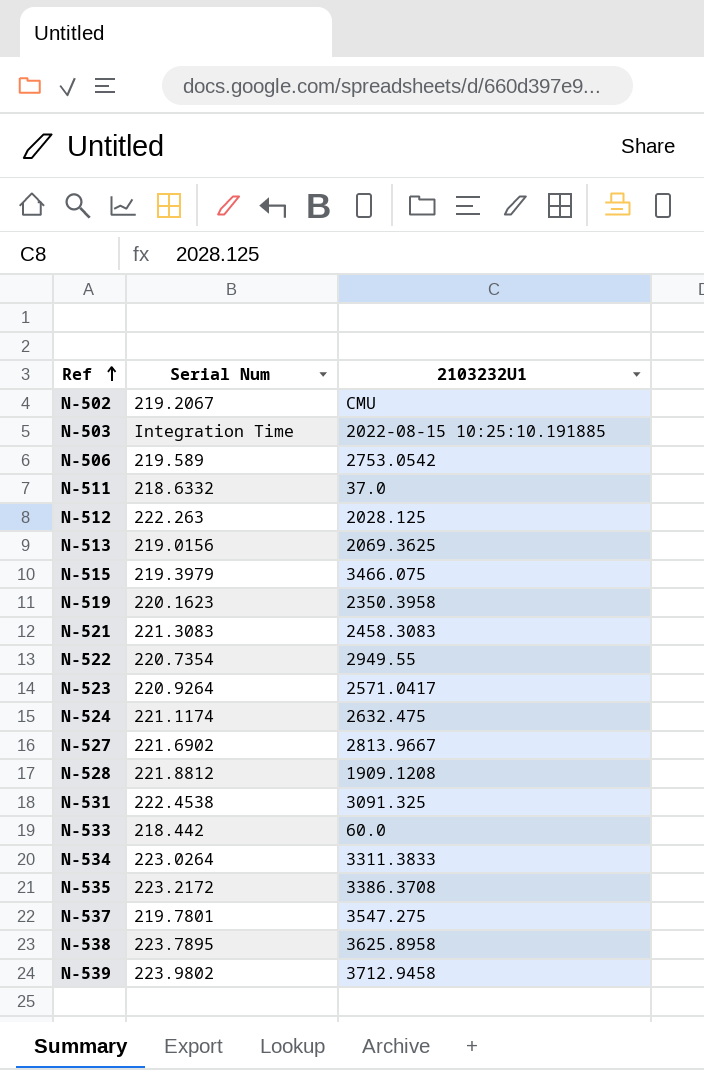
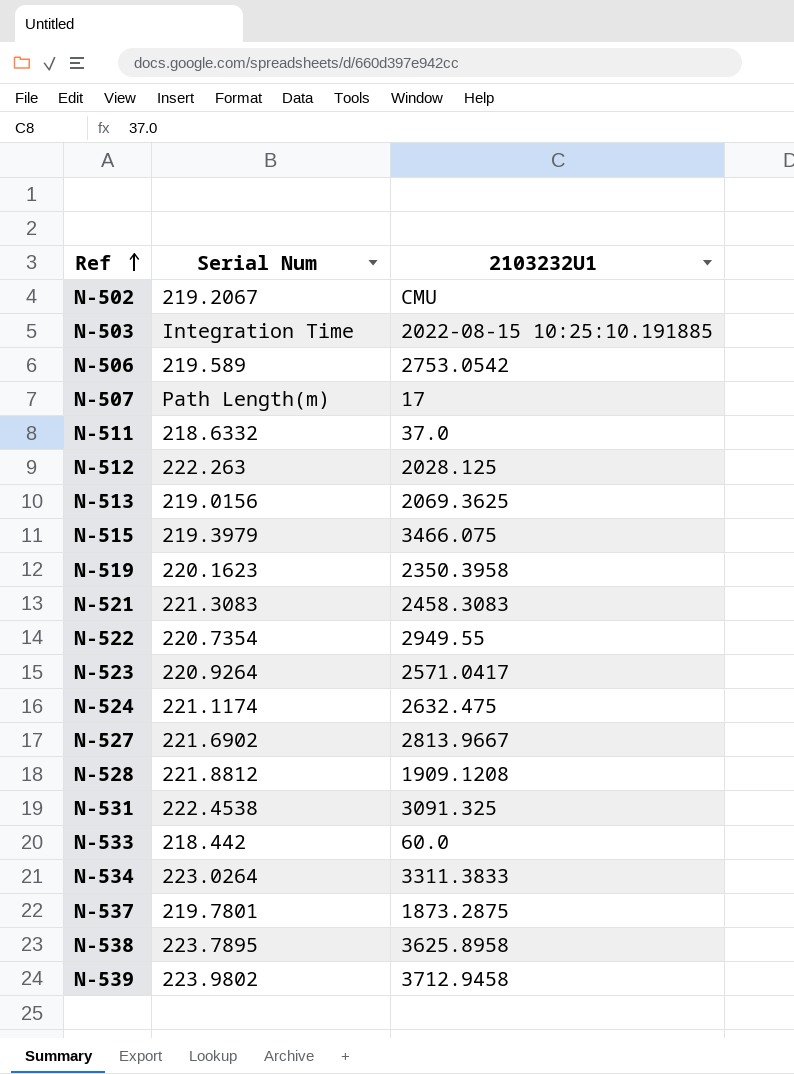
row N-535: 223.2172 | 3386.3708 -> none
row N-507: none -> Path Length(m) | 17
N-537 | 2103232U1: 3547.275 -> 1873.2875

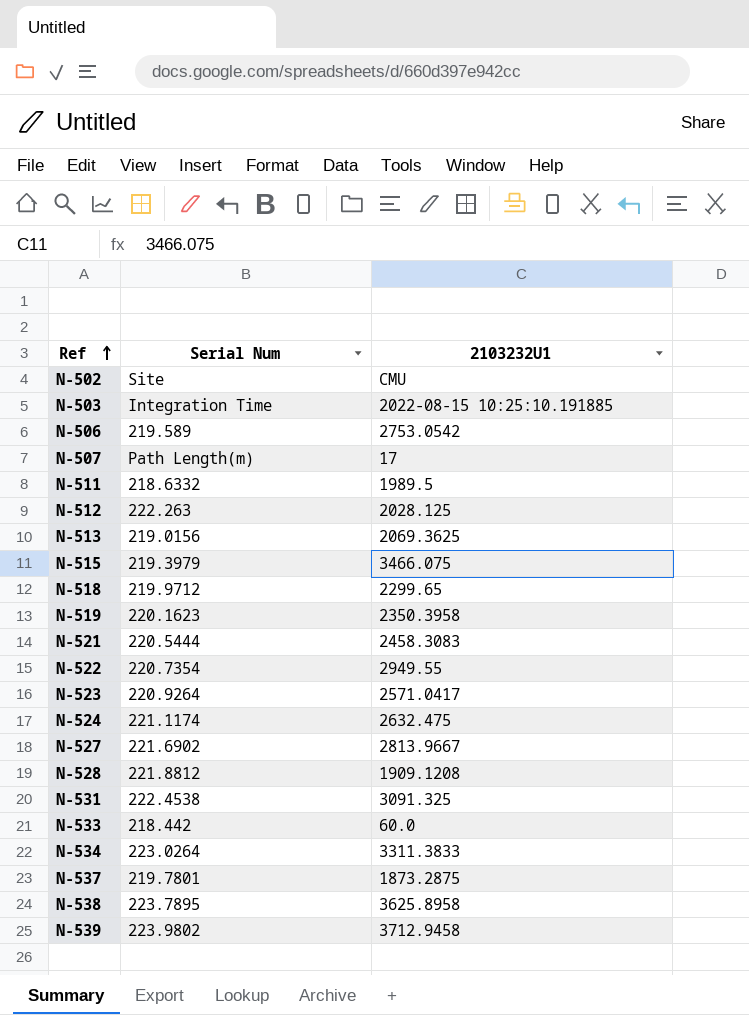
N-502 | Serial Num: 219.2067 -> Site
N-511 | 2103232U1: 37.0 -> 1989.5
row N-518: none -> 219.9712 | 2299.65
N-521 | Serial Num: 221.3083 -> 220.5444

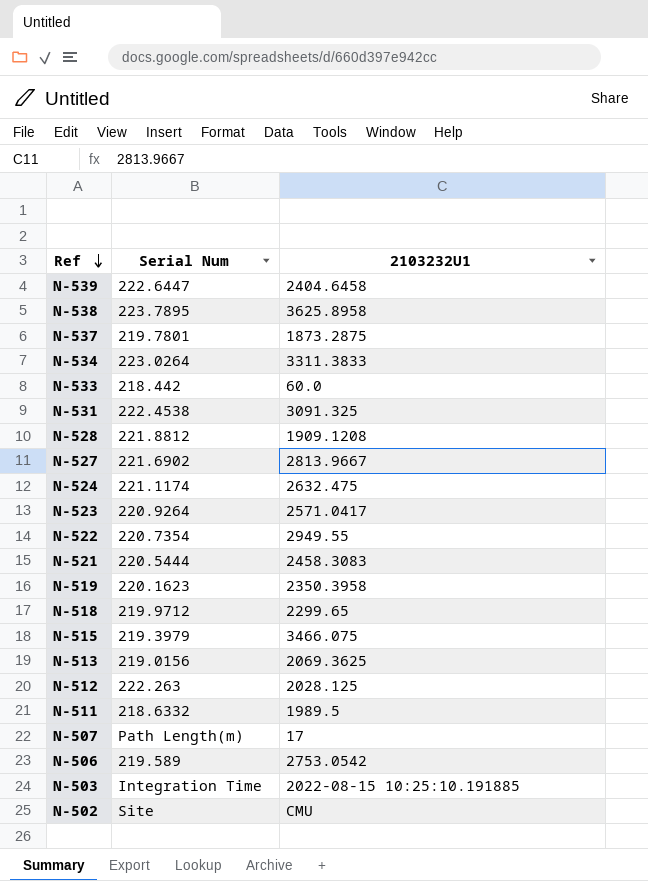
row order: Ref ascending -> Ref descending
N-539 | Serial Num: 223.9802 -> 222.6447
N-539 | 2103232U1: 3712.9458 -> 2404.6458

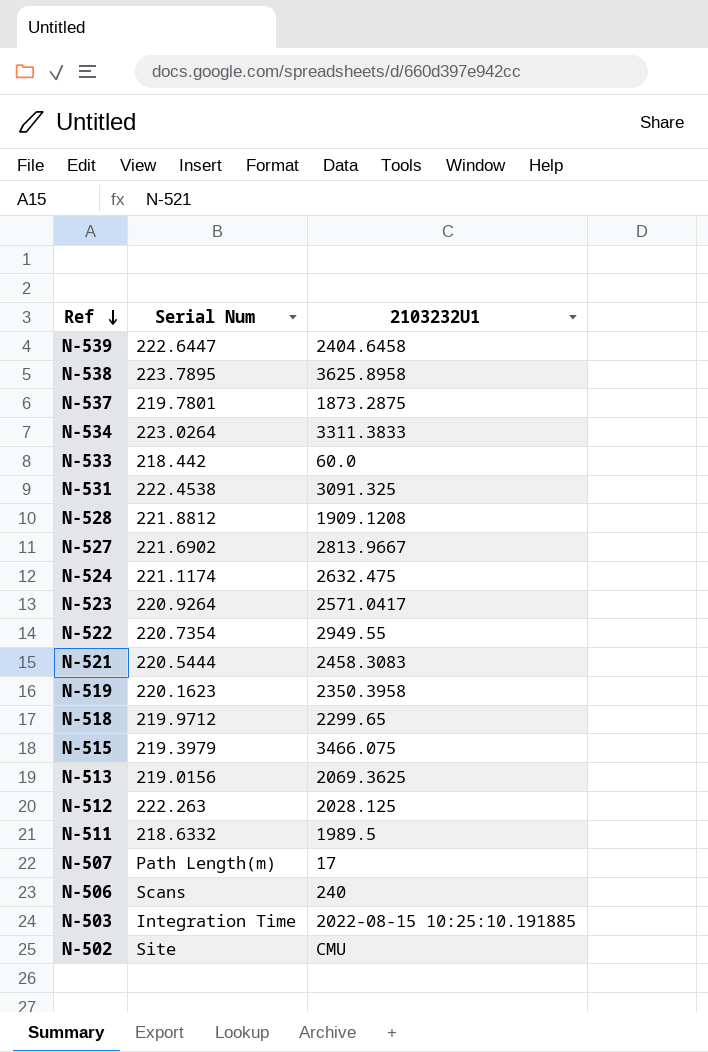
N-506 | Serial Num: 219.589 -> Scans
N-506 | 2103232U1: 2753.0542 -> 240

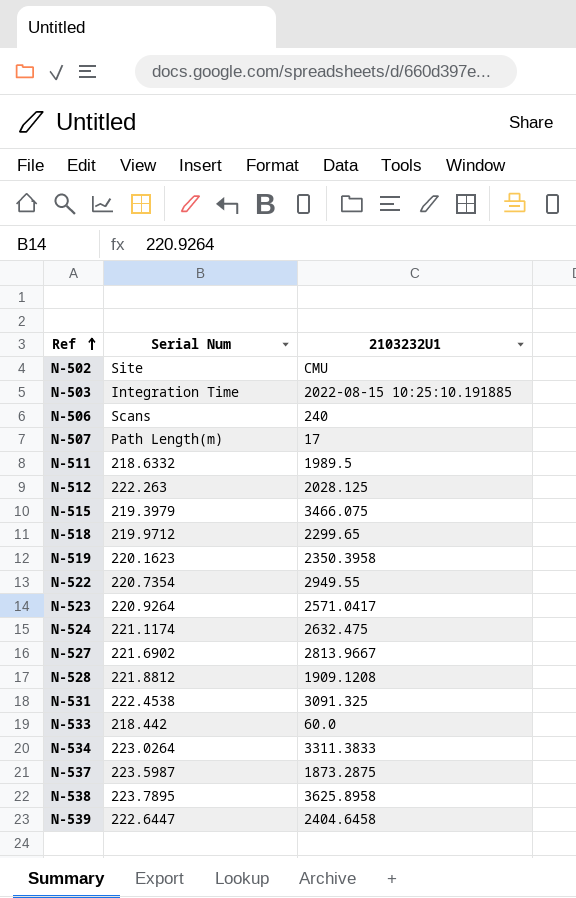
row order: Ref descending -> Ref ascending
row N-521: 220.5444 | 2458.3083 -> none
row N-513: 219.0156 | 2069.3625 -> none
N-537 | Serial Num: 219.7801 -> 223.5987

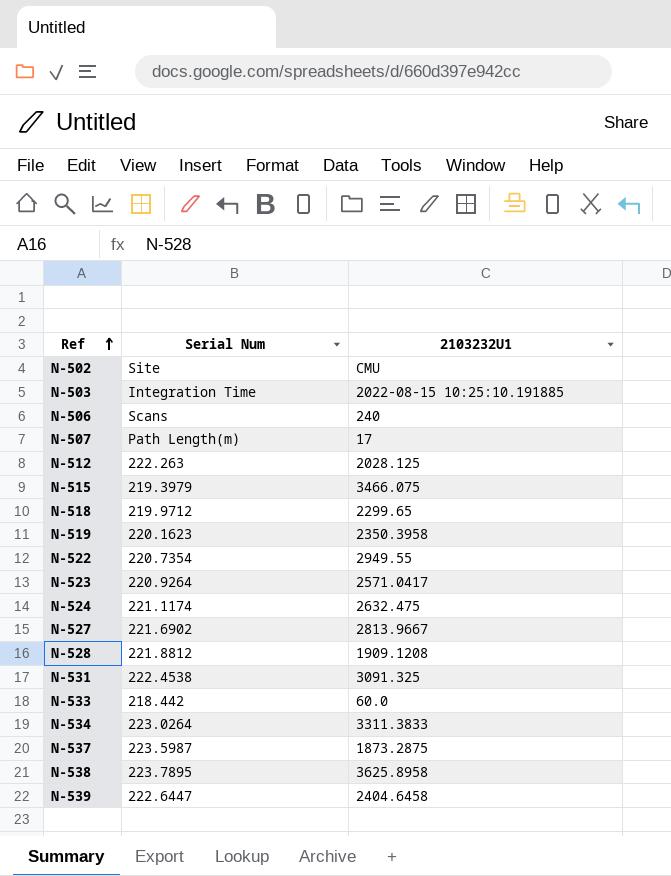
row N-511: 218.6332 | 1989.5 -> none

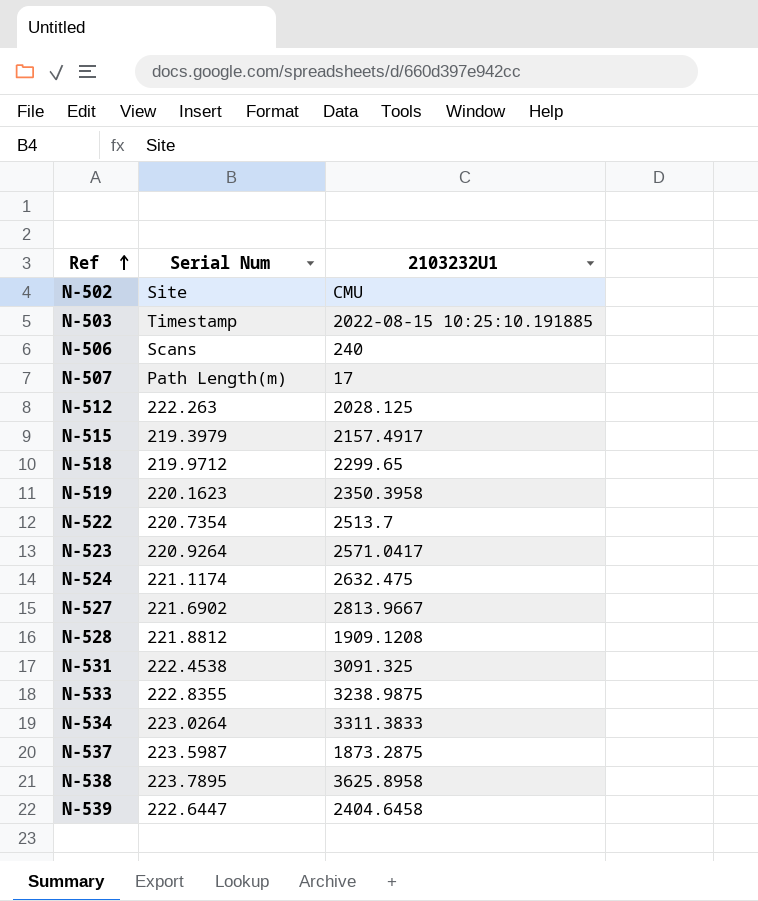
N-503 | Serial Num: Integration Time -> Timestamp
N-515 | 2103232U1: 3466.075 -> 2157.4917
N-522 | 2103232U1: 2949.55 -> 2513.7
N-533 | Serial Num: 218.442 -> 222.8355
N-533 | 2103232U1: 60.0 -> 3238.9875

